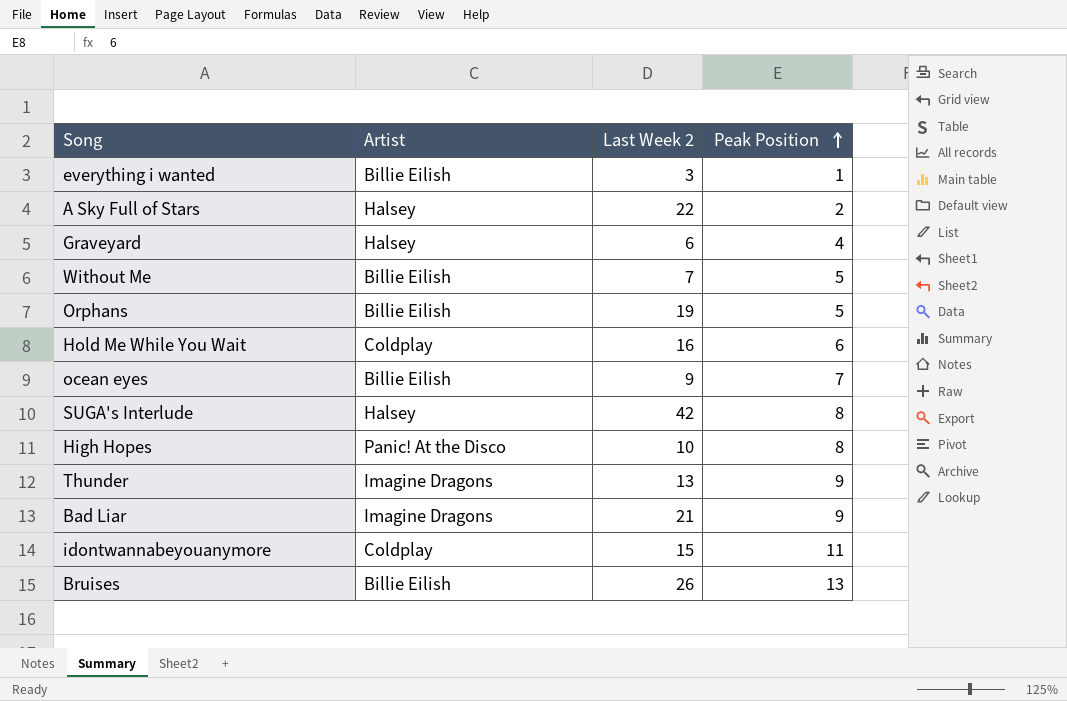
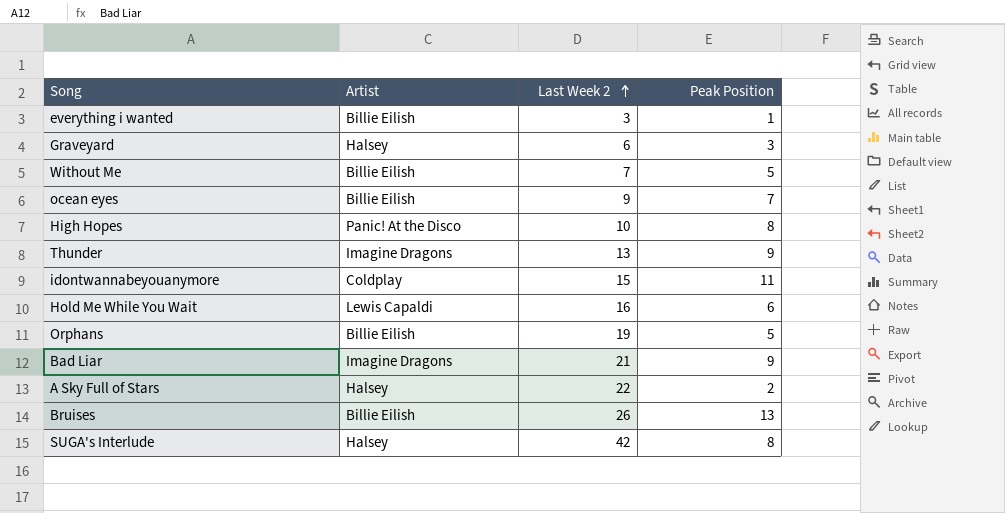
row order: Peak Position ascending -> Last Week 2 ascending
Graveyard | Peak Position: 4 -> 3
Hold Me While You Wait | Artist: Coldplay -> Lewis Capaldi

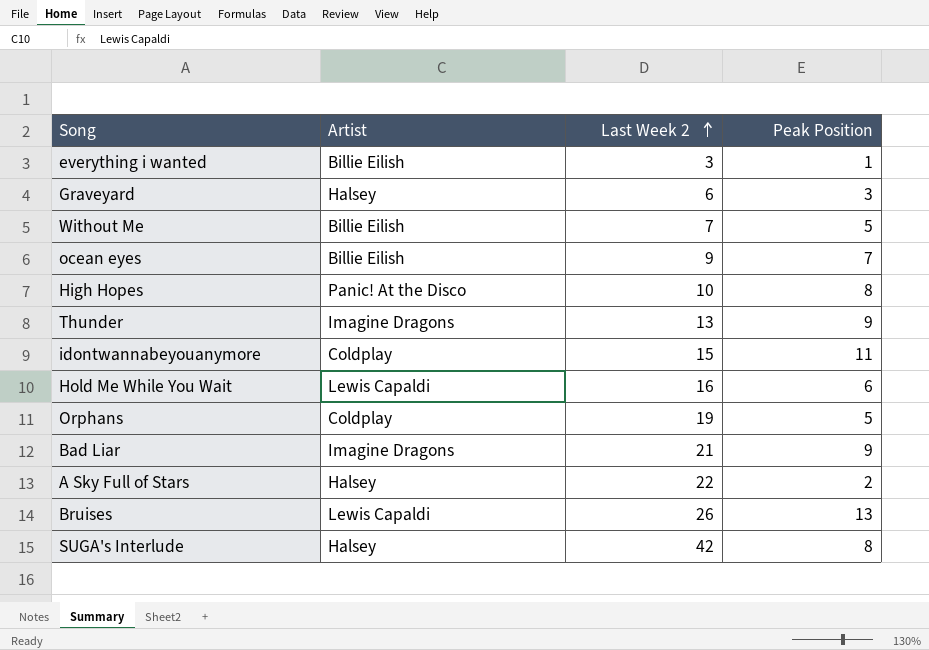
Orphans | Artist: Billie Eilish -> Coldplay
Bruises | Artist: Billie Eilish -> Lewis Capaldi

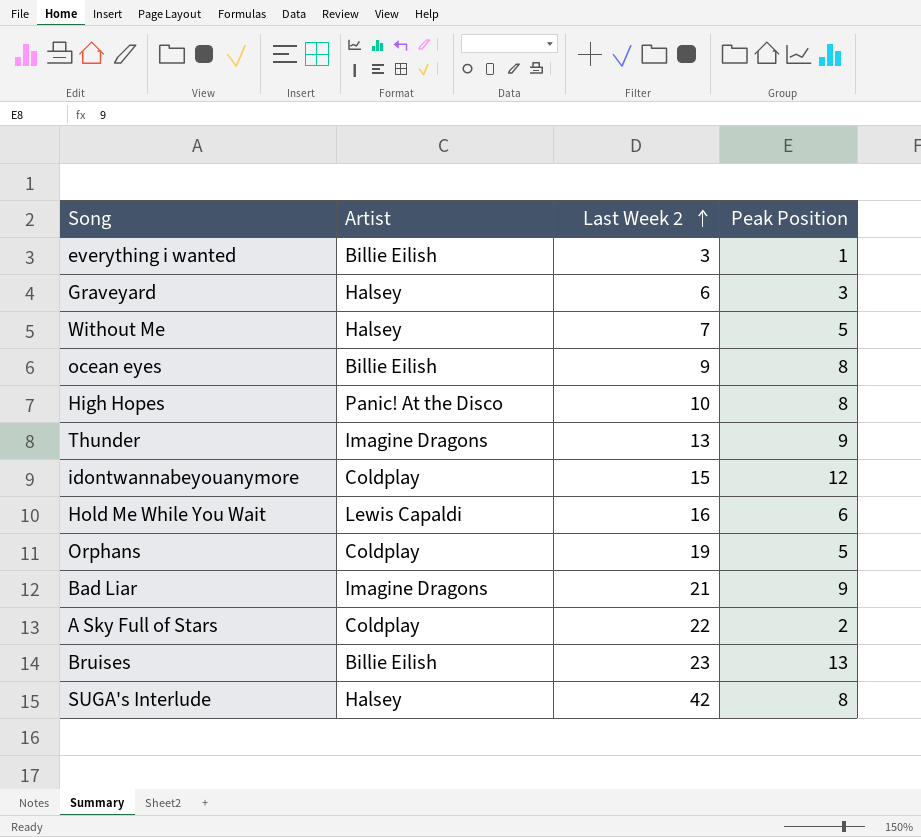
Without Me | Artist: Billie Eilish -> Halsey
ocean eyes | Peak Position: 7 -> 8
idontwannabeyouanymore | Peak Position: 11 -> 12
A Sky Full of Stars | Artist: Halsey -> Coldplay
Bruises | Artist: Lewis Capaldi -> Billie Eilish
Bruises | Last Week 2: 26 -> 23

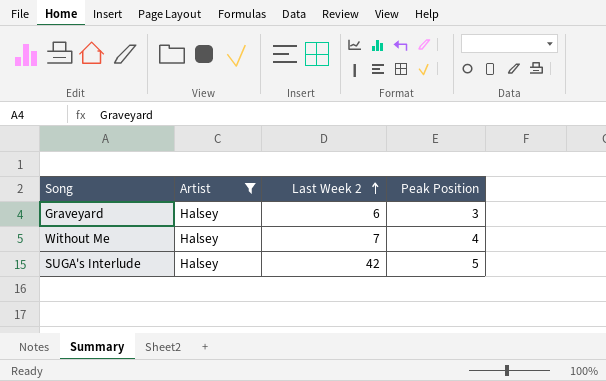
filter: none -> Artist = Halsey
Without Me | Peak Position: 5 -> 4
SUGA's Interlude | Peak Position: 8 -> 5

